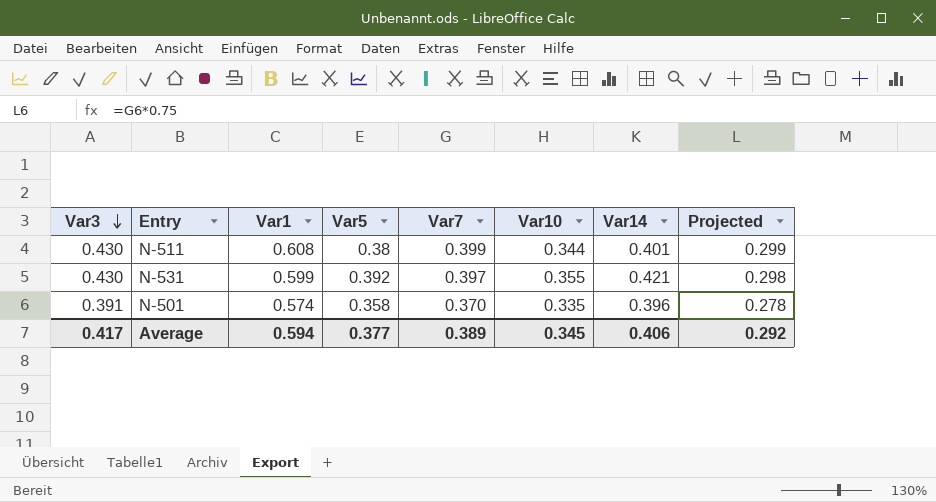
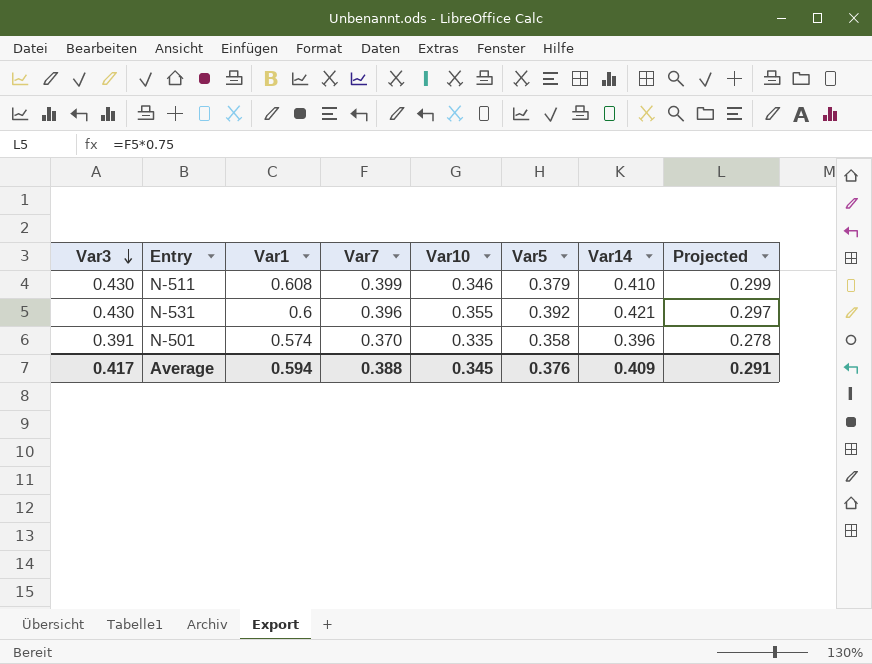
column Var5 | position: 4 -> 6
N-511 | Var10: 0.344 -> 0.346
N-511 | Var5: 0.38 -> 0.379
N-511 | Var14: 0.401 -> 0.410
N-531 | Var1: 0.599 -> 0.6
N-531 | Var7: 0.397 -> 0.396
N-531 | Projected: 0.298 -> 0.297
Average | Var7: 0.389 -> 0.388
Average | Var5: 0.377 -> 0.376
Average | Var14: 0.406 -> 0.409
Average | Projected: 0.292 -> 0.291

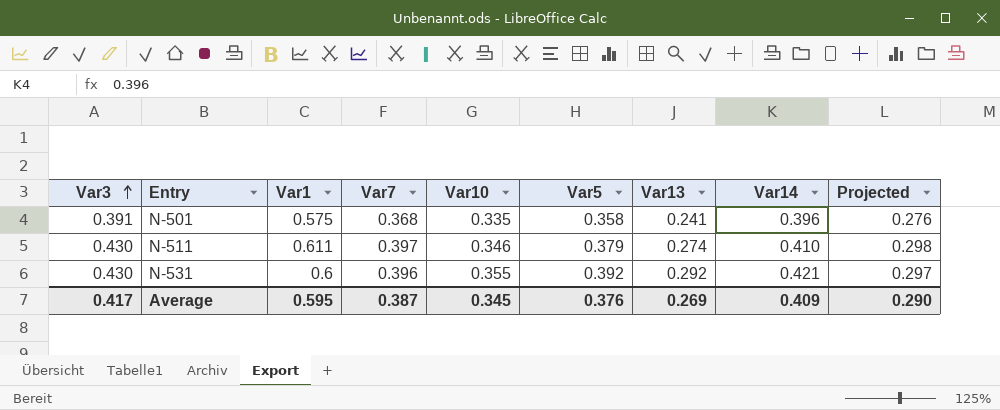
row order: Var3 descending -> Var3 ascending
column Var13 | position: none -> 7
N-501 | Var1: 0.574 -> 0.575
N-501 | Var7: 0.370 -> 0.368
N-501 | Projected: 0.278 -> 0.276
N-511 | Var1: 0.608 -> 0.611
N-511 | Var7: 0.399 -> 0.397
N-511 | Projected: 0.299 -> 0.298
Average | Var1: 0.594 -> 0.595
Average | Var7: 0.388 -> 0.387
Average | Projected: 0.291 -> 0.290

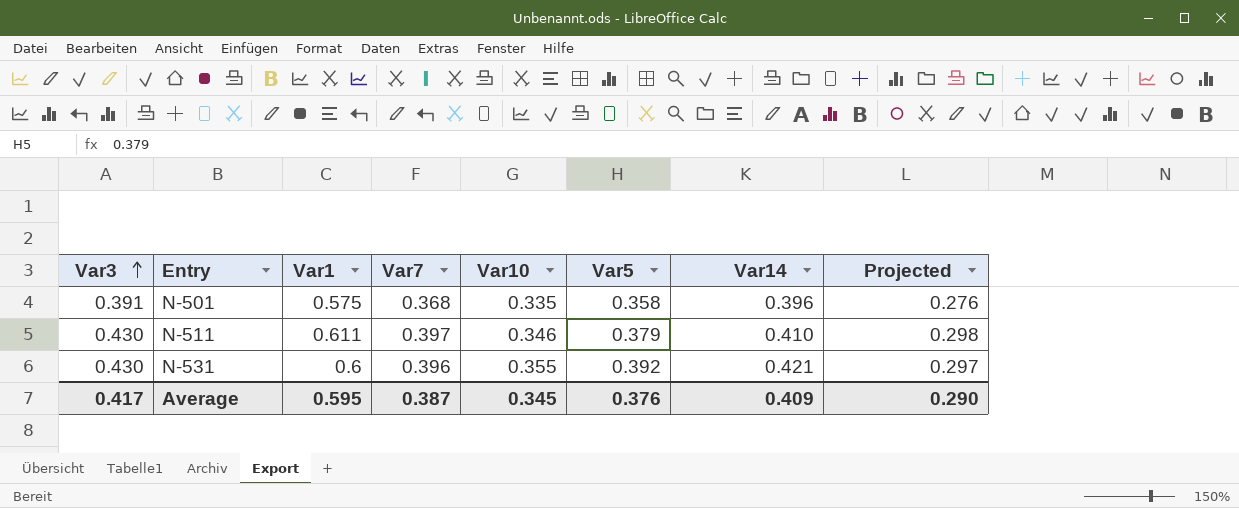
column Var13 | position: 7 -> none

